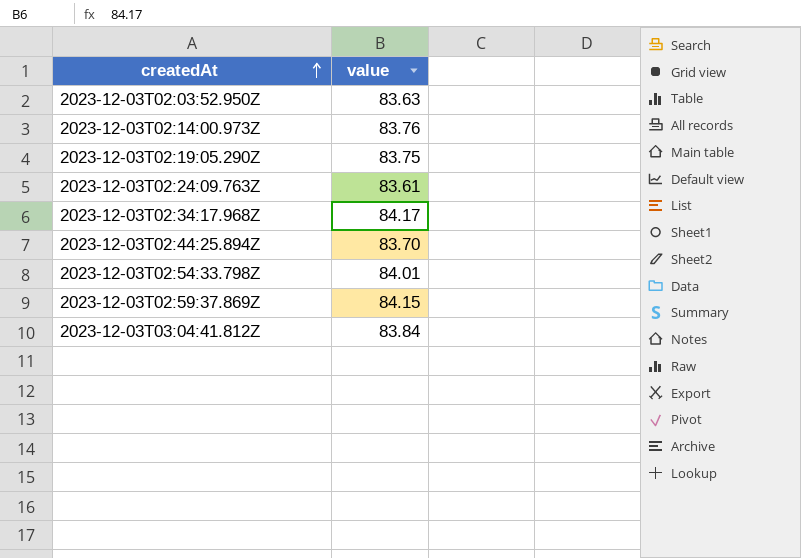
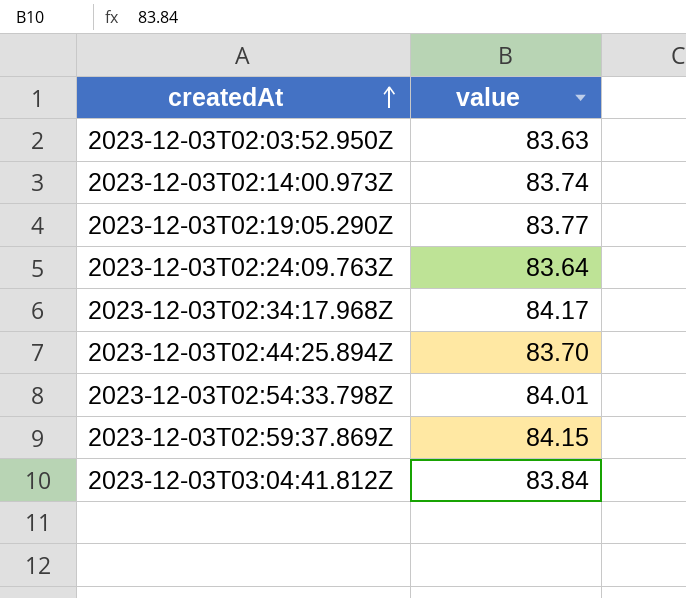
2023-12-03T02:14:00.973Z | value: 83.76 -> 83.74
2023-12-03T02:19:05.290Z | value: 83.75 -> 83.77
2023-12-03T02:24:09.763Z | value: 83.61 -> 83.64

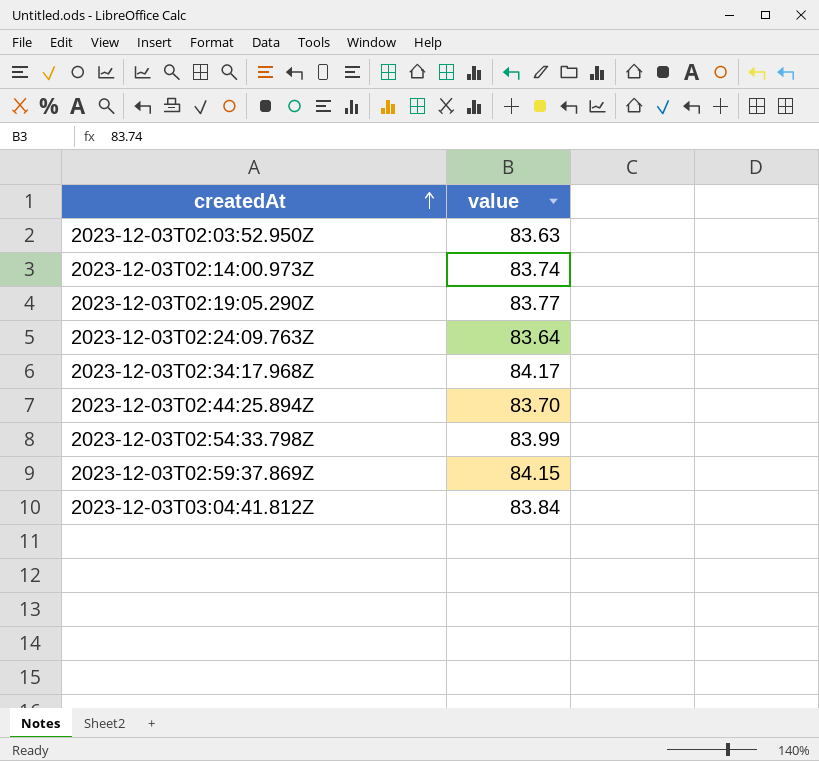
2023-12-03T02:54:33.798Z | value: 84.01 -> 83.99

